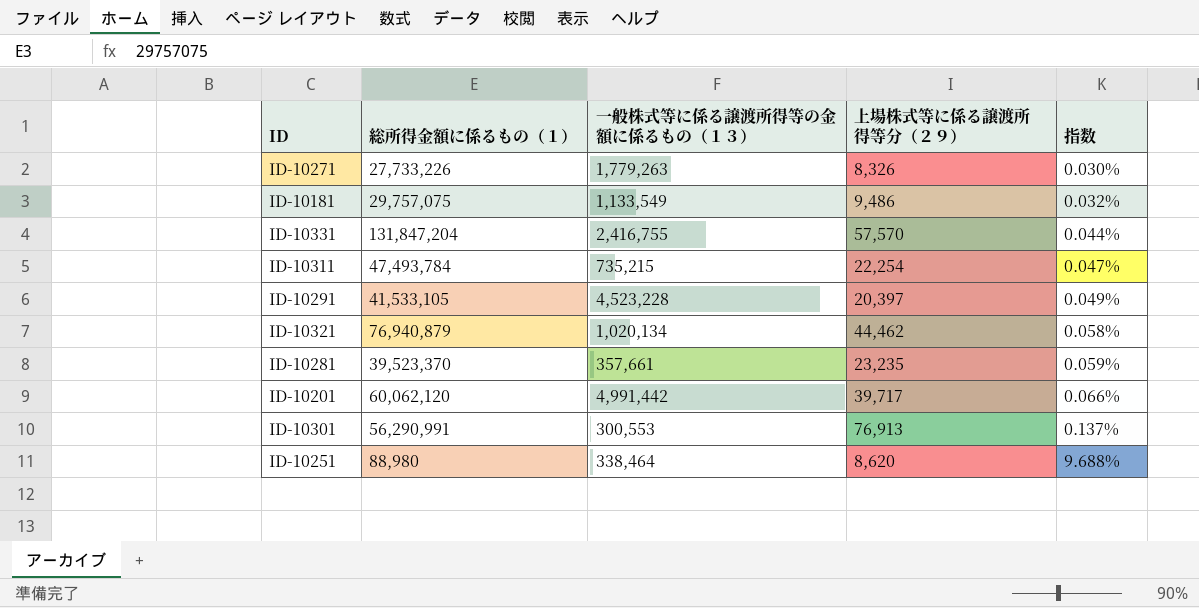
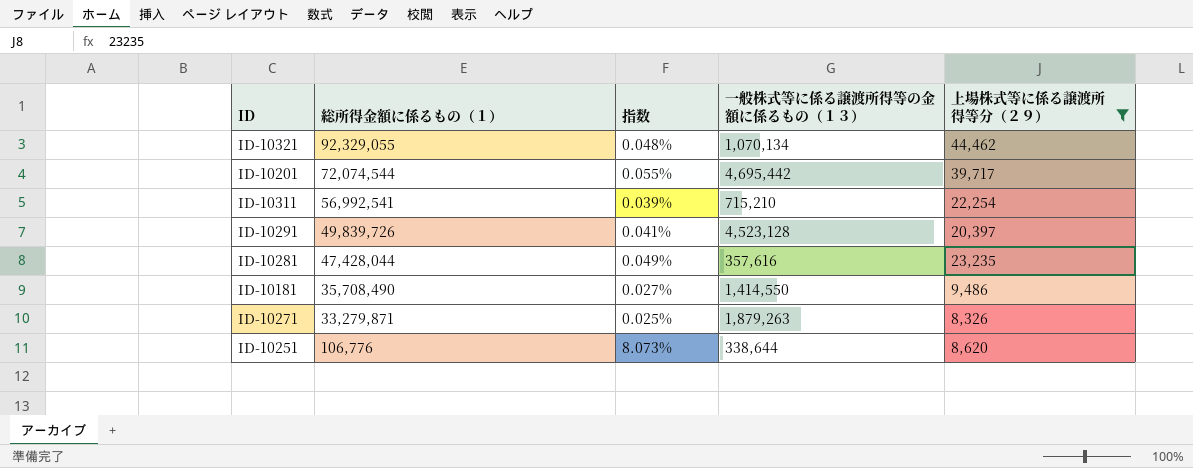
filter: none -> 上場株式等に係る譲渡所得等分（２９） <= 44,462
row order: 指数 ascending -> 総所得金額に係るもの（１） descending
column 指数 | position: 5 -> 3
ID-10321 | 総所得金額に係るもの（１）: 76,940,879 -> 92,329,055
ID-10321 | 指数: 0.058% -> 0.048%
ID-10321 | 一般株式等に係る譲渡所得等の金額に係るもの（１３）: 1,020,134 -> 1,070,134
ID-10201 | 総所得金額に係るもの（１）: 60,062,120 -> 72,074,544
ID-10201 | 指数: 0.066% -> 0.055%
ID-10201 | 一般株式等に係る譲渡所得等の金額に係るもの（１３）: 4,991,442 -> 4,695,442
ID-10311 | 総所得金額に係るもの（１）: 47,493,784 -> 56,992,541
ID-10311 | 指数: 0.047% -> 0.039%
ID-10311 | 一般株式等に係る譲渡所得等の金額に係るもの（１３）: 735,215 -> 715,210
ID-10291 | 総所得金額に係るもの（１）: 41,533,105 -> 49,839,726
ID-10291 | 指数: 0.049% -> 0.041%
ID-10291 | 一般株式等に係る譲渡所得等の金額に係るもの（１３）: 4,523,228 -> 4,523,128
ID-10281 | 総所得金額に係るもの（１）: 39,523,370 -> 47,428,044
ID-10281 | 指数: 0.059% -> 0.049%
ID-10281 | 一般株式等に係る譲渡所得等の金額に係るもの（１３）: 357,661 -> 357,616
ID-10181 | 総所得金額に係るもの（１）: 29,757,075 -> 35,708,490
ID-10181 | 指数: 0.032% -> 0.027%
ID-10181 | 一般株式等に係る譲渡所得等の金額に係るもの（１３）: 1,133,549 -> 1,414,550
ID-10271 | 総所得金額に係るもの（１）: 27,733,226 -> 33,279,871
ID-10271 | 指数: 0.030% -> 0.025%
ID-10271 | 一般株式等に係る譲渡所得等の金額に係るもの（１３）: 1,779,263 -> 1,879,263
ID-10251 | 総所得金額に係るもの（１）: 88,980 -> 106,776
ID-10251 | 指数: 9.688% -> 8.073%
ID-10251 | 一般株式等に係る譲渡所得等の金額に係るもの（１３）: 338,464 -> 338,644

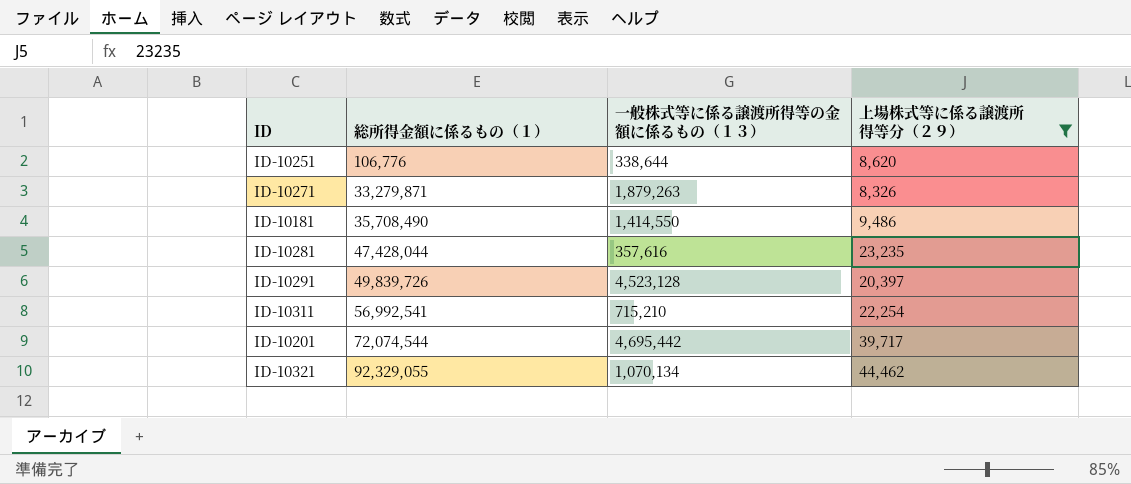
row order: 総所得金額に係るもの（１） descending -> 総所得金額に係るもの（１） ascending
column 指数 | formula: [上場株式等に係る譲渡所得等分（２９）] / [総所得金額に係るもの（１）] -> none

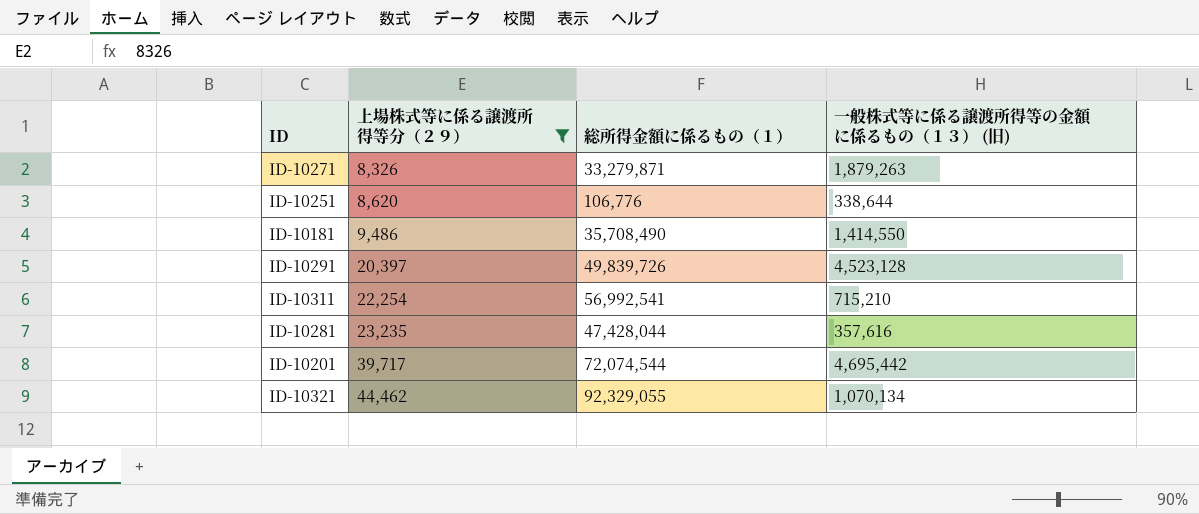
row order: 総所得金額に係るもの（１） ascending -> 上場株式等に係る譲渡所得等分（２９） ascending
column 上場株式等に係る譲渡所得等分（２９） | position: 4 -> 2
column name: 一般株式等に係る譲渡所得等の金額に係るもの（１３） -> 一般株式等に係る譲渡所得等の金額に係るもの（１３） (旧)

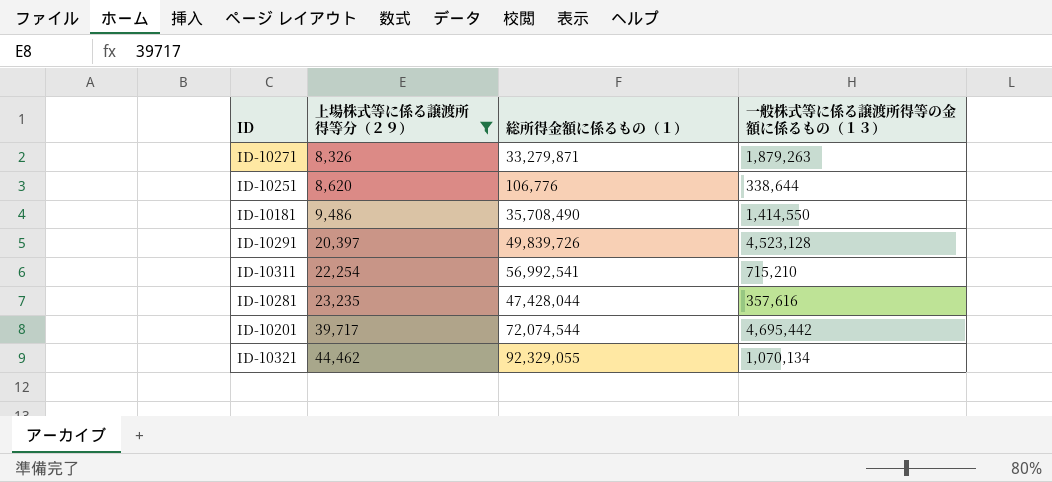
column name: 一般株式等に係る譲渡所得等の金額に係るもの（１３） (旧) -> 一般株式等に係る譲渡所得等の金額に係るもの（１３）

